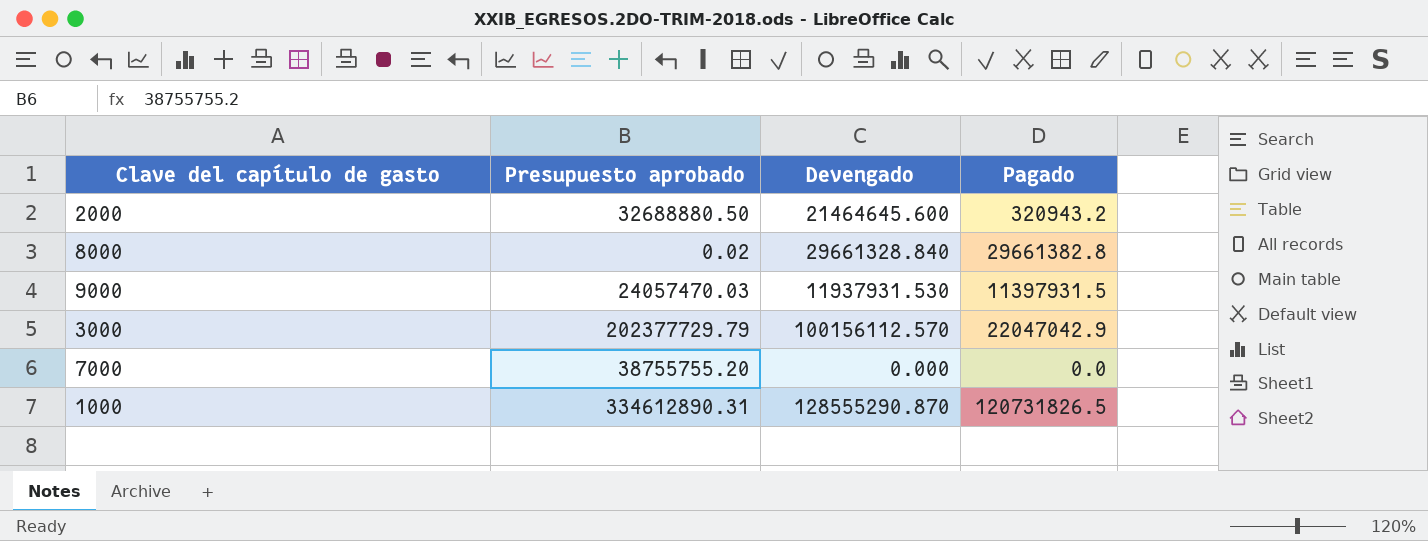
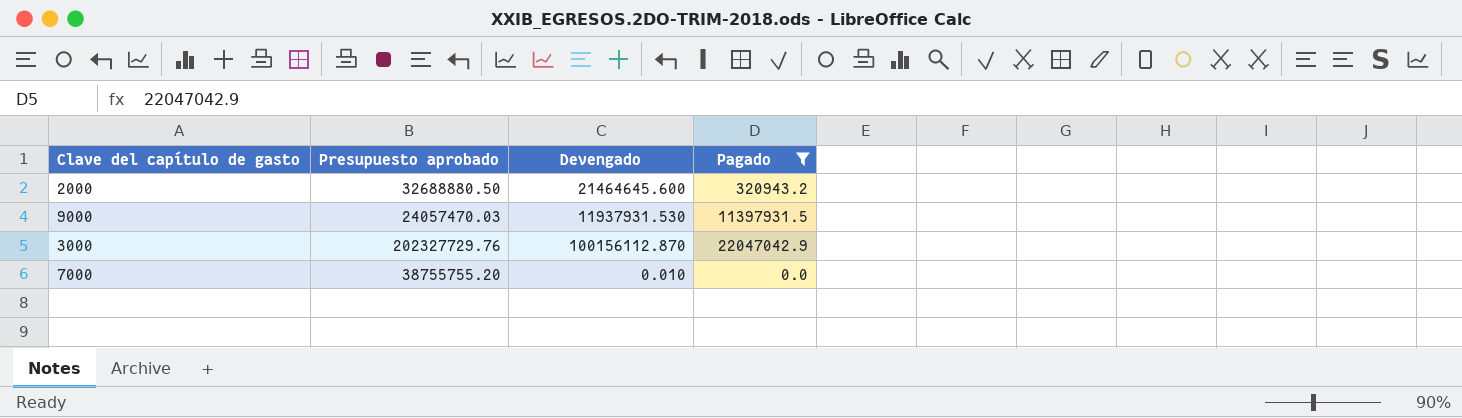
filter: none -> Pagado <= 22047042.9
3000 | Presupuesto aprobado: 202377729.79 -> 202327729.76
3000 | Devengado: 100156112.570 -> 100156112.870
7000 | Devengado: 0.000 -> 0.010

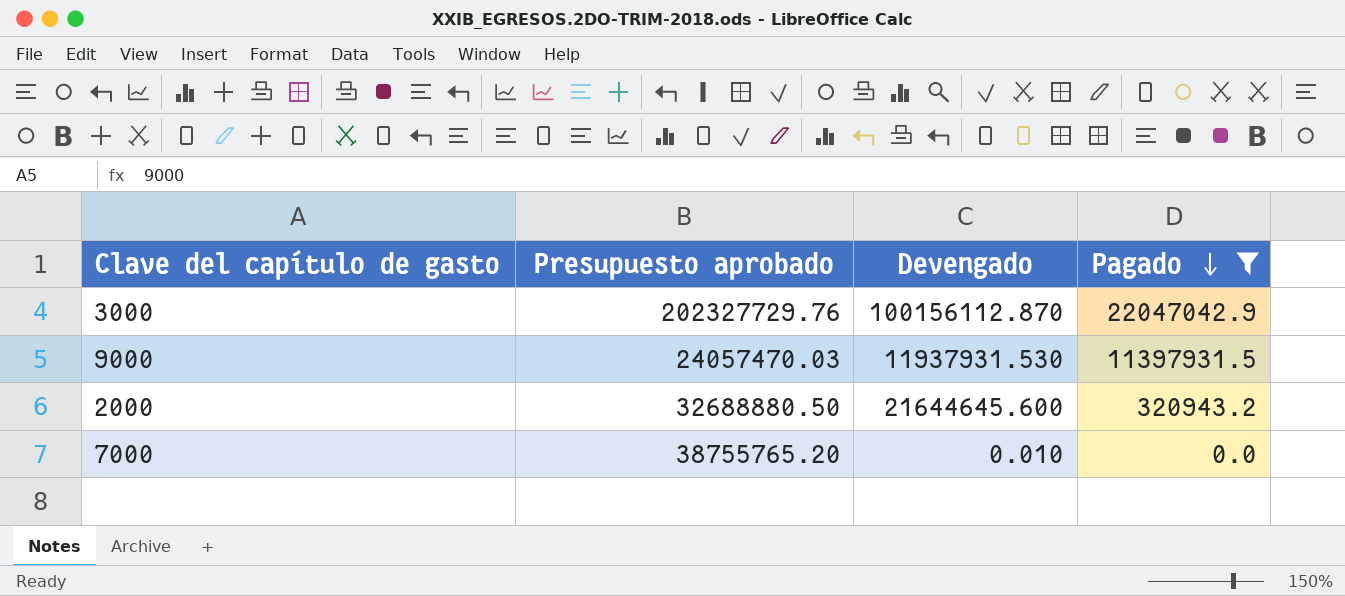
row order: none -> Pagado descending
2000 | Devengado: 21464645.600 -> 21644645.600
7000 | Presupuesto aprobado: 38755755.20 -> 38755765.20

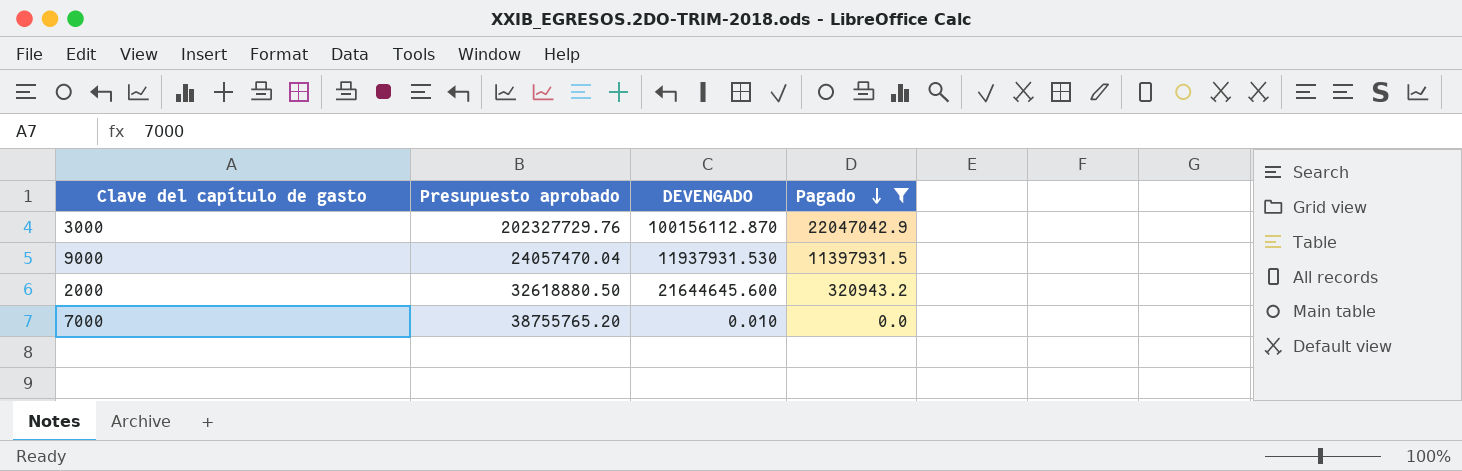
column name: Devengado -> DEVENGADO
9000 | Presupuesto aprobado: 24057470.03 -> 24057470.04
2000 | Presupuesto aprobado: 32688880.50 -> 32618880.50

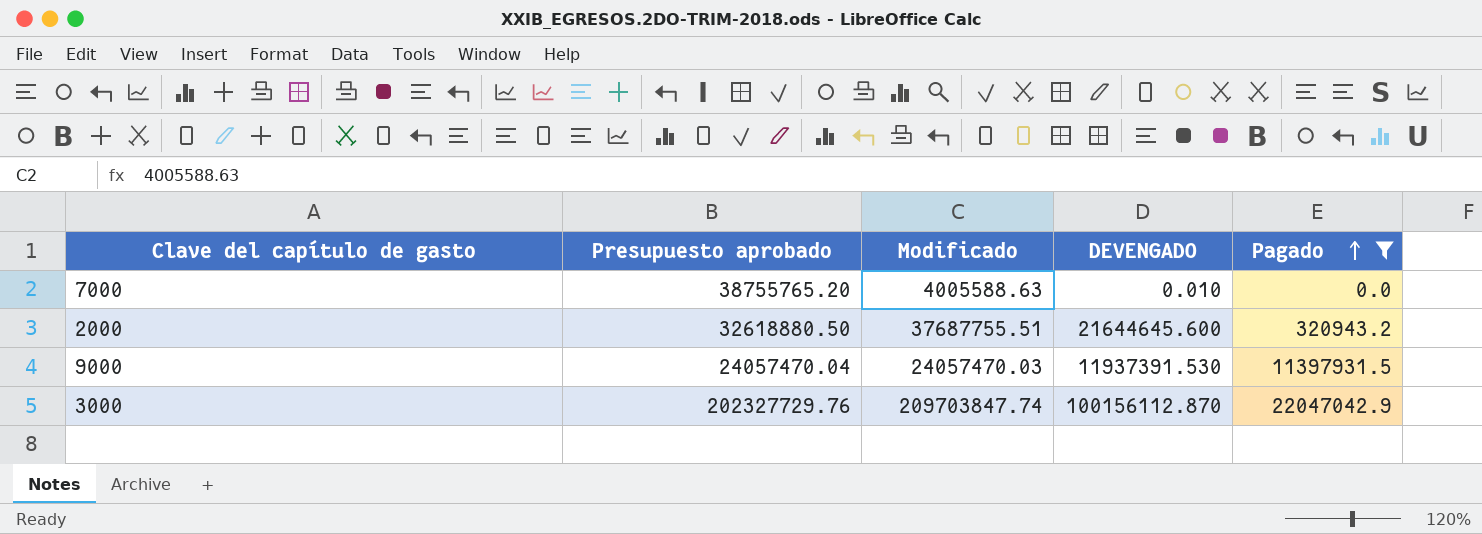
row order: Pagado descending -> Pagado ascending
column Modificado | position: none -> 3
9000 | DEVENGADO: 11937931.530 -> 11937391.530

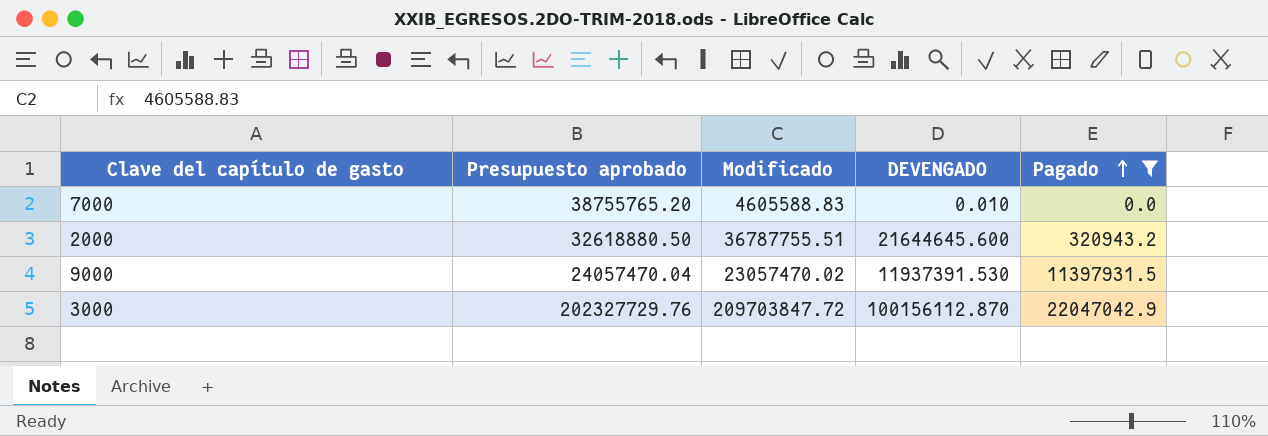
7000 | Modificado: 4005588.63 -> 4605588.83
2000 | Modificado: 37687755.51 -> 36787755.51
9000 | Modificado: 24057470.03 -> 23057470.02
3000 | Modificado: 209703847.74 -> 209703847.72

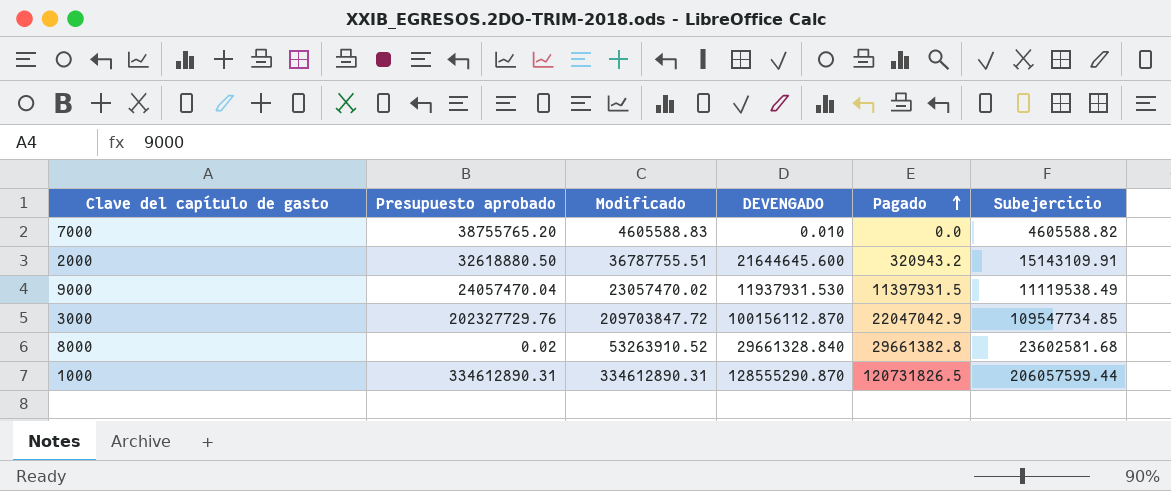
filter: Pagado <= 22047042.9 -> none
column Subejercicio | formula: none -> [Modificado] - [DEVENGADO]
9000 | DEVENGADO: 11937391.530 -> 11937931.530

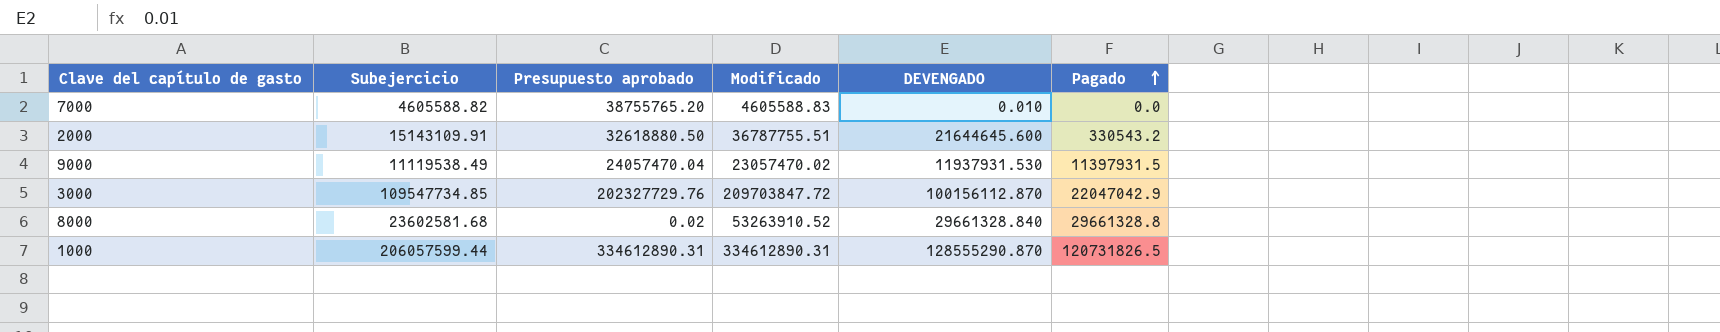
column Subejercicio | position: 6 -> 2
2000 | Pagado: 320943.2 -> 330543.2
8000 | Pagado: 29661382.8 -> 29661328.8

